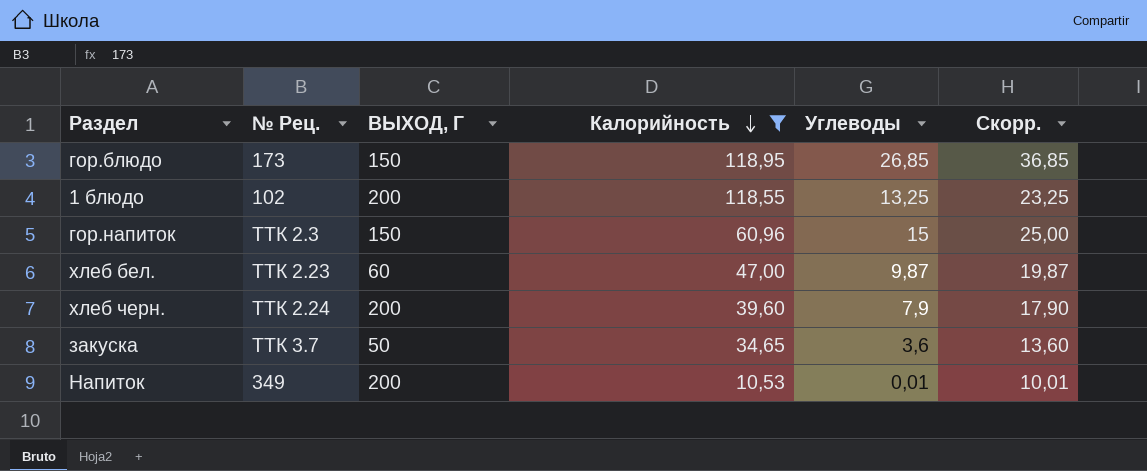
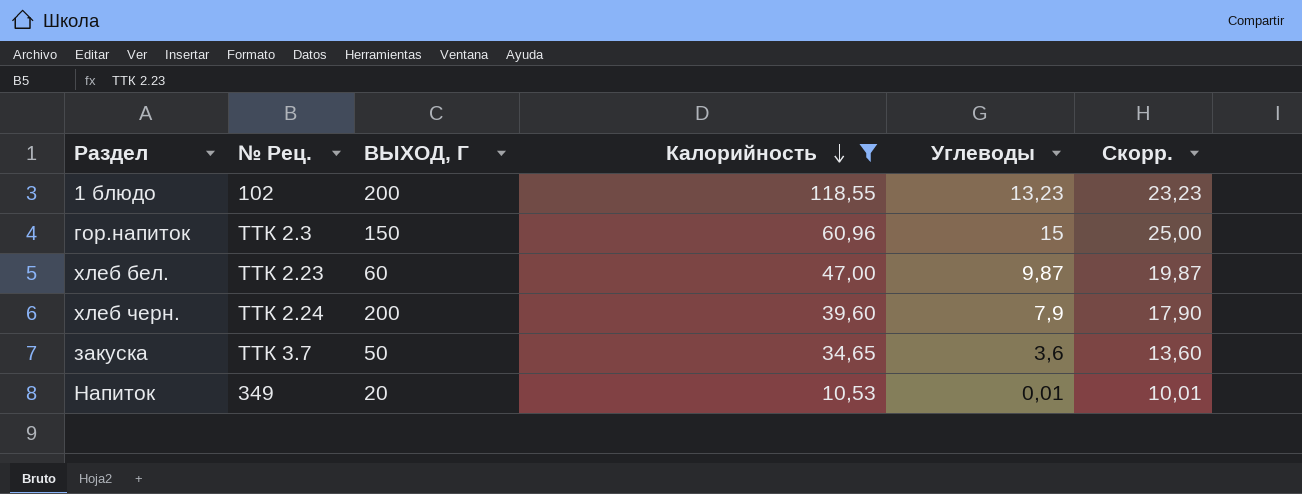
row гор.блюдо: 173 | 150 | 118,95 | 26,85 | 36,85 -> none
1 блюдо | Углеводы: 13,25 -> 13,23
1 блюдо | Скорр.: 23,25 -> 23,23
Напиток | ВЫХОД, Г: 200 -> 20

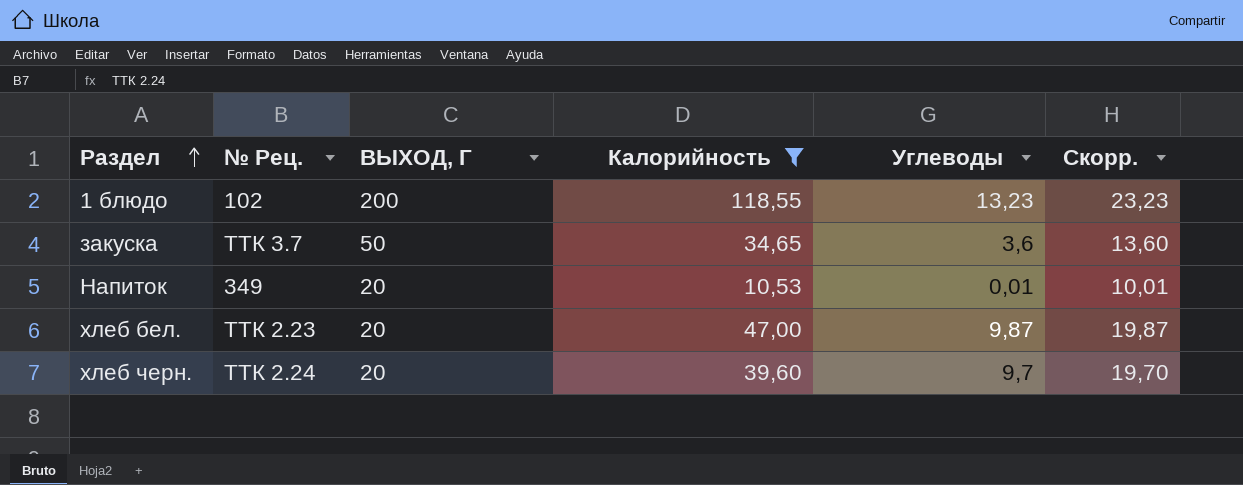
row order: Калорийность descending -> Раздел ascending
row гор.напиток: ТТК 2.3 | 150 | 60,96 | 15 | 25,00 -> none
хлеб бел. | ВЫХОД, Г: 60 -> 20
хлеб черн. | ВЫХОД, Г: 200 -> 20
хлеб черн. | Углеводы: 7,9 -> 9,7
хлеб черн. | Скорр.: 17,90 -> 19,70

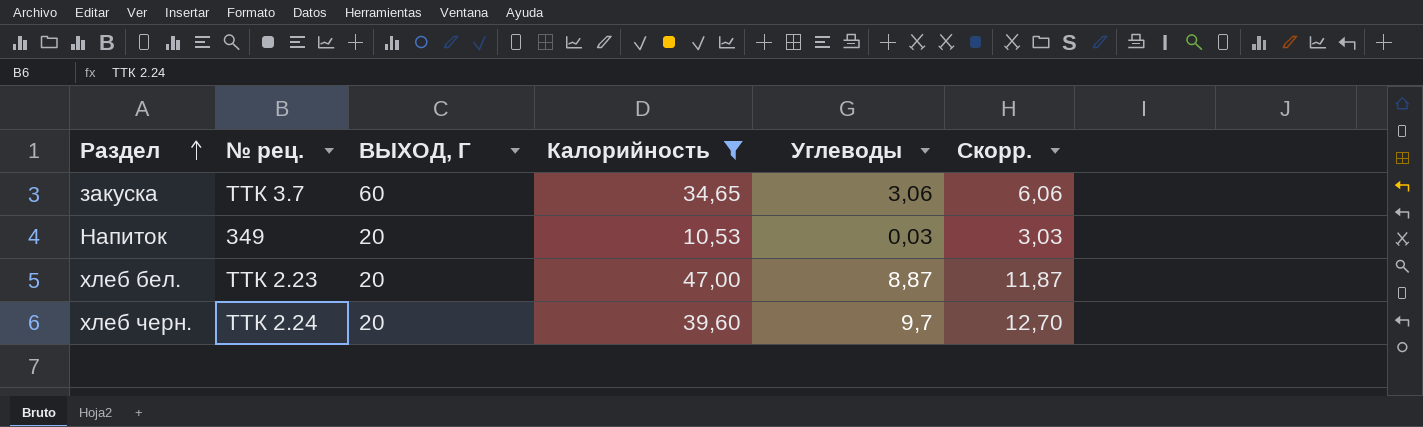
column name: № Рец. -> № рец.
column Скорр. | formula: [Углеводы] + 10 -> [Углеводы] + 3
row 1 блюдо: 102 | 200 | 118,55 | 13,23 | 23,23 -> none
закуска | ВЫХОД, Г: 50 -> 60
закуска | Углеводы: 3,6 -> 3,06
Напиток | Углеводы: 0,01 -> 0,03
хлеб бел. | Углеводы: 9,87 -> 8,87

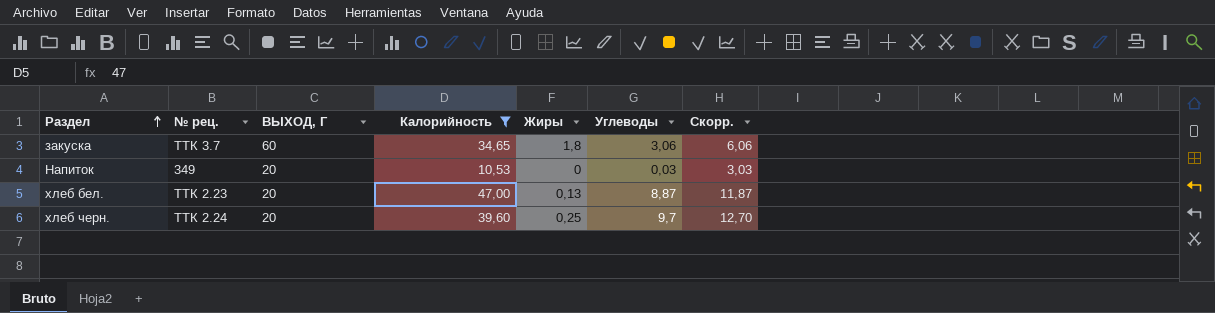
column Жиры | position: none -> 5

